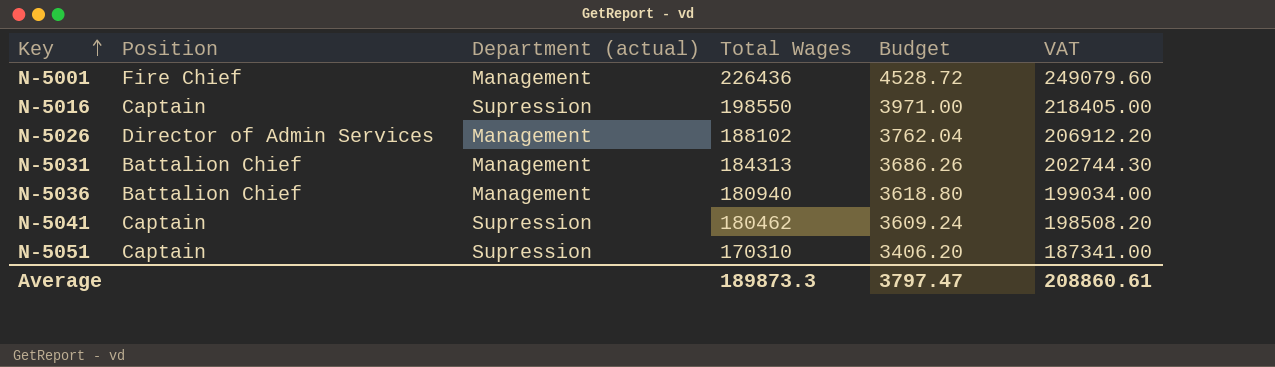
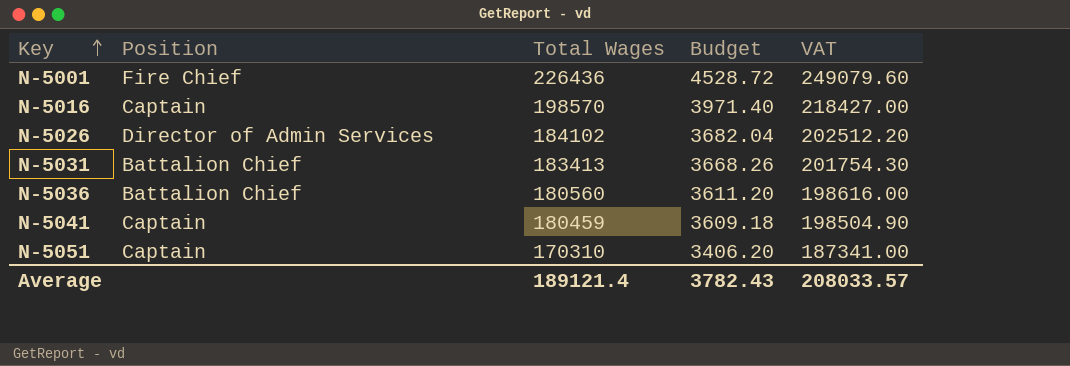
column Department (actual) | position: 3 -> none
N-5016 | Total Wages: 198550 -> 198570
N-5016 | Budget: 3971.00 -> 3971.40
N-5016 | VAT: 218405.00 -> 218427.00
N-5026 | Total Wages: 188102 -> 184102
N-5026 | Budget: 3762.04 -> 3682.04
N-5026 | VAT: 206912.20 -> 202512.20
N-5031 | Total Wages: 184313 -> 183413
N-5031 | Budget: 3686.26 -> 3668.26
N-5031 | VAT: 202744.30 -> 201754.30
N-5036 | Total Wages: 180940 -> 180560
N-5036 | Budget: 3618.80 -> 3611.20
N-5036 | VAT: 199034.00 -> 198616.00
N-5041 | Total Wages: 180462 -> 180459
N-5041 | Budget: 3609.24 -> 3609.18
N-5041 | VAT: 198508.20 -> 198504.90
Average | Total Wages: 189873.3 -> 189121.4
Average | Budget: 3797.47 -> 3782.43
Average | VAT: 208860.61 -> 208033.57

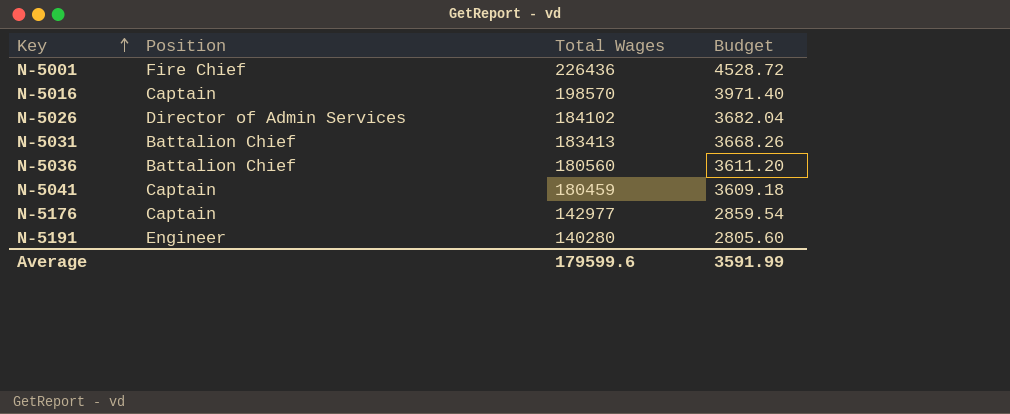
column VAT | formula: [Total Wages] * 1.1 -> none
row N-5051: Captain | 170310 | 3406.20 | 187341.00 -> none
row N-5176: none -> Captain | 142977 | 2859.54
row N-5191: none -> Engineer | 140280 | 2805.60
Average | Total Wages: 189121.4 -> 179599.6
Average | Budget: 3782.43 -> 3591.99

